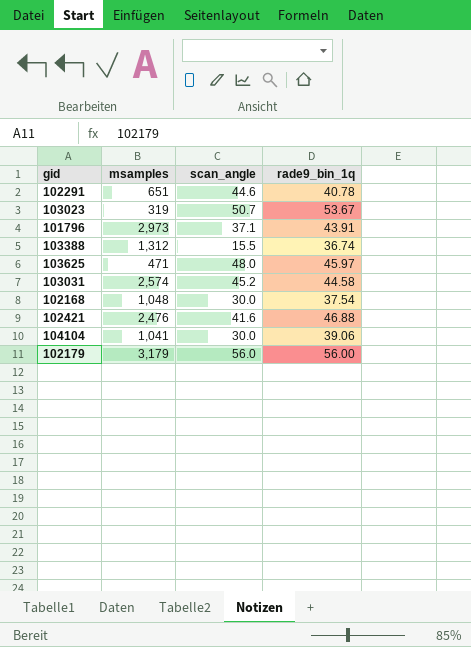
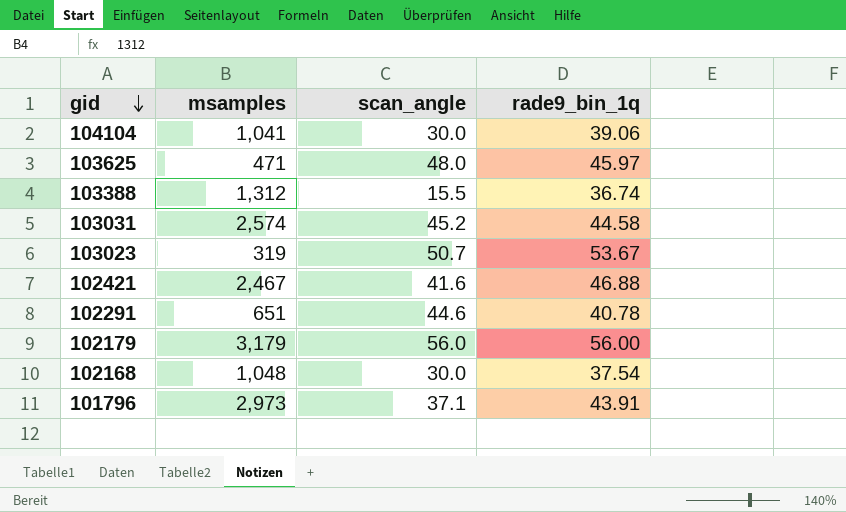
row order: none -> gid descending
102421 | msamples: 2,476 -> 2,467

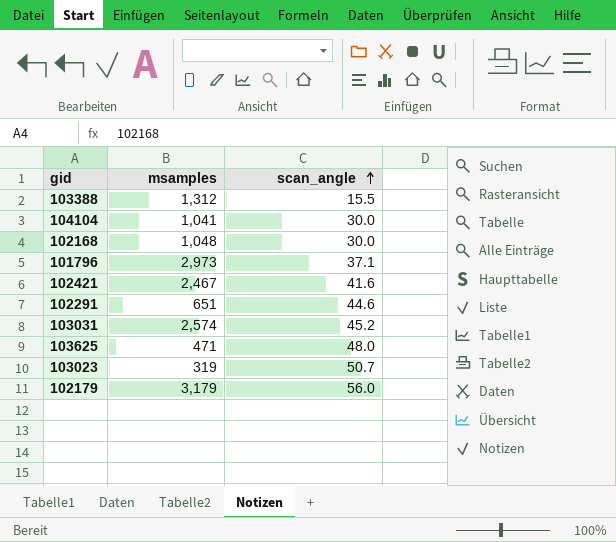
row order: gid descending -> scan_angle ascending
column rade9_bin_1q | position: 4 -> none

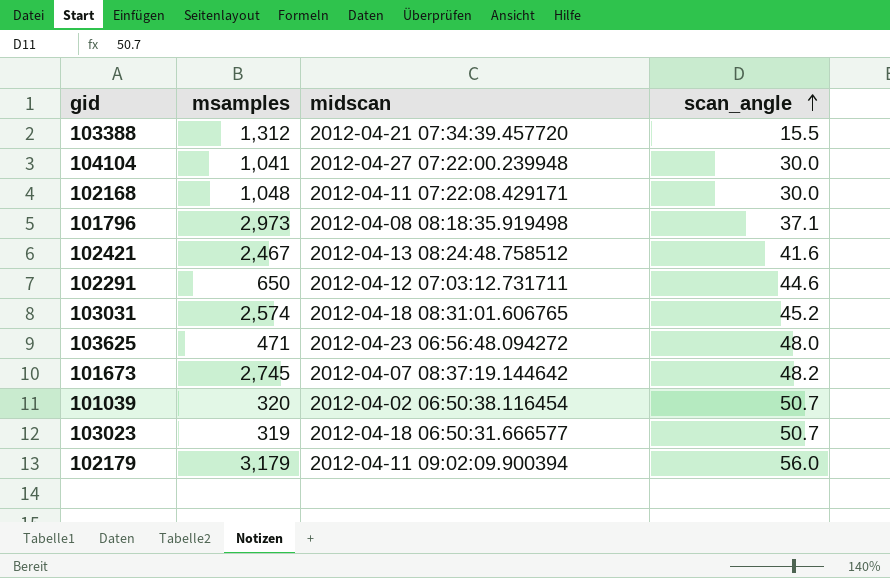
column midscan | position: none -> 3
102291 | msamples: 651 -> 650
row 101673: none -> 2,745 | 2012-04-07 08:37:19.144642 | 48.2
row 101039: none -> 320 | 2012-04-02 06:50:38.116454 | 50.7

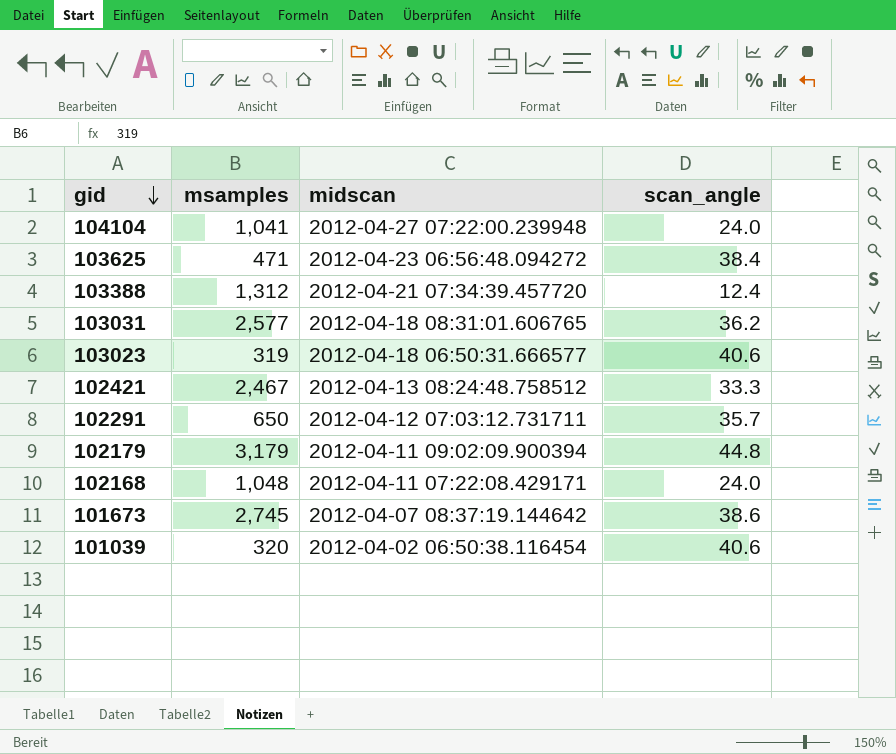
row order: scan_angle ascending -> gid descending
row 101796: 2,973 | 2012-04-08 08:18:35.919498 | 37.1 -> none
104104 | scan_angle: 30.0 -> 24.0
103625 | scan_angle: 48.0 -> 38.4
103388 | scan_angle: 15.5 -> 12.4
103031 | msamples: 2,574 -> 2,577
103031 | scan_angle: 45.2 -> 36.2
103023 | scan_angle: 50.7 -> 40.6
102421 | scan_angle: 41.6 -> 33.3
102291 | scan_angle: 44.6 -> 35.7
102179 | scan_angle: 56.0 -> 44.8
102168 | scan_angle: 30.0 -> 24.0
101673 | scan_angle: 48.2 -> 38.6
101039 | scan_angle: 50.7 -> 40.6

